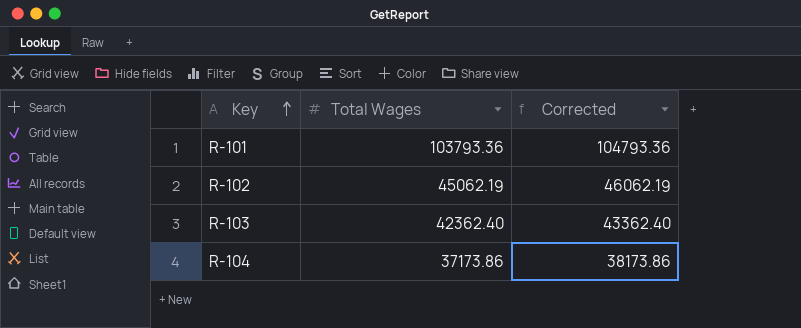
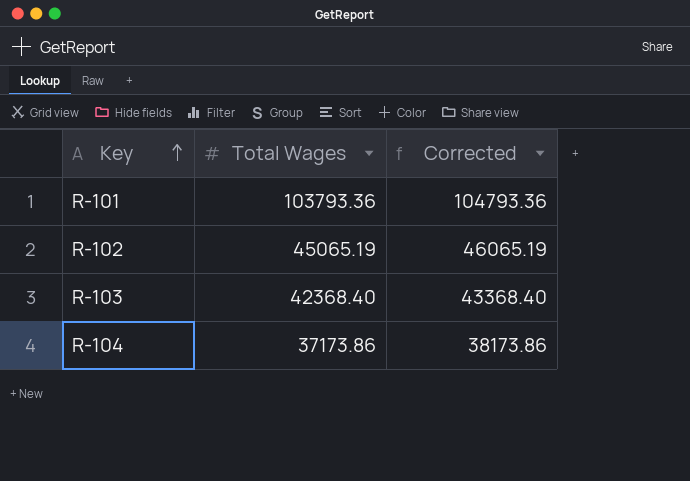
R-102 | Total Wages: 45062.19 -> 45065.19
R-102 | Corrected: 46062.19 -> 46065.19
R-103 | Total Wages: 42362.40 -> 42368.40
R-103 | Corrected: 43362.40 -> 43368.40

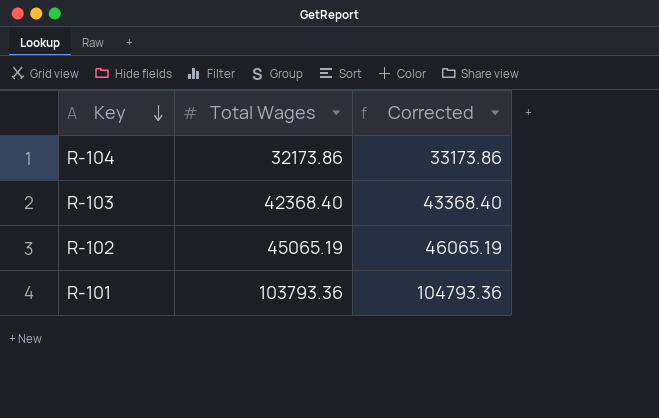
row order: Key ascending -> Key descending
R-104 | Total Wages: 37173.86 -> 32173.86
R-104 | Corrected: 38173.86 -> 33173.86

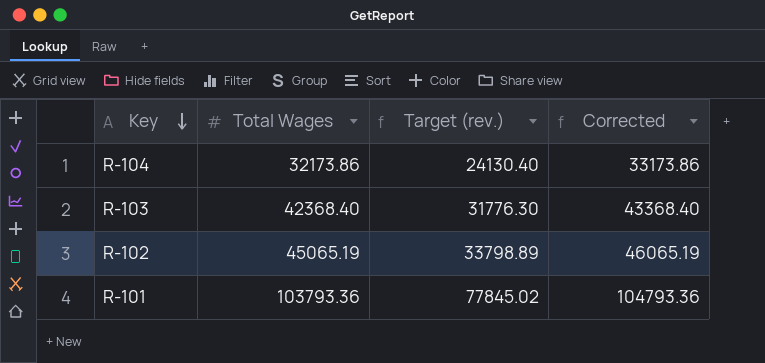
column Target (rev.) | formula: none -> [Total Wages] * 0.75

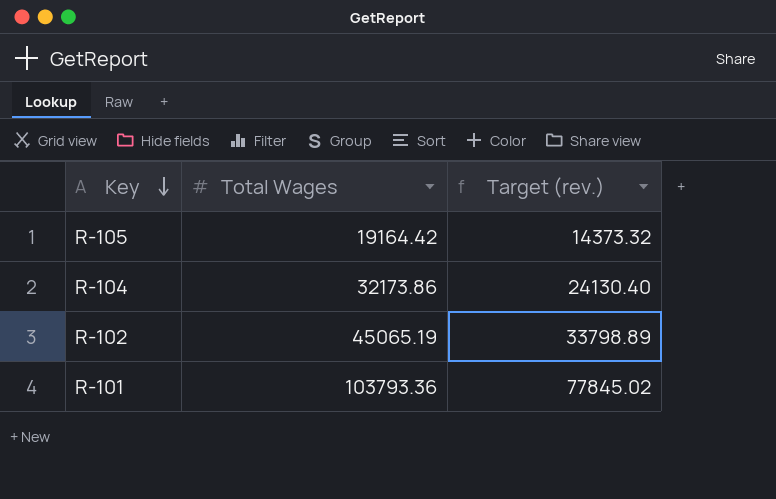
column Corrected | formula: [Total Wages] + 1000 -> none
row R-103: 42368.40 | 31776.30 | 43368.40 -> none
row R-105: none -> 19164.42 | 14373.32

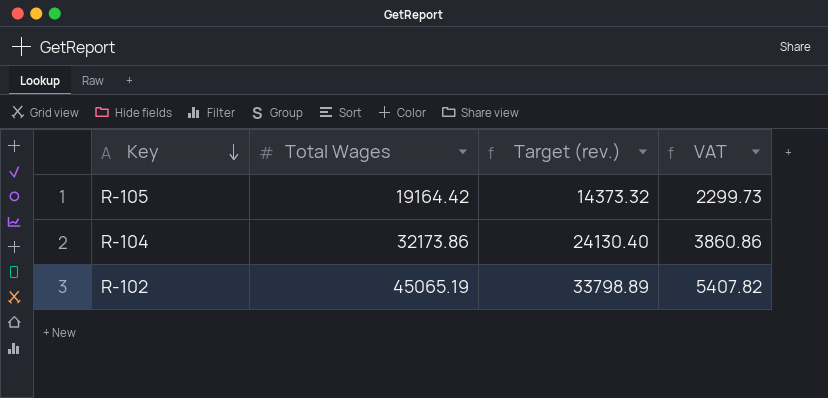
column VAT | formula: none -> [Total Wages] * 0.12
row R-101: 103793.36 | 77845.02 -> none

